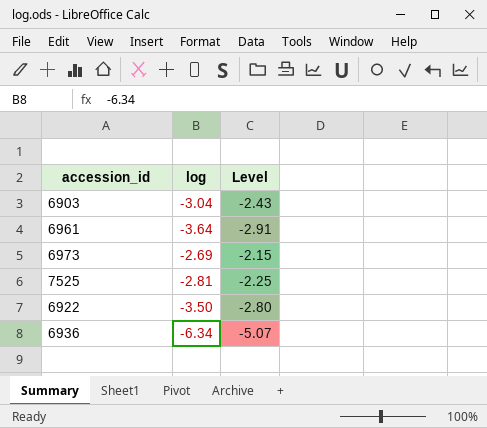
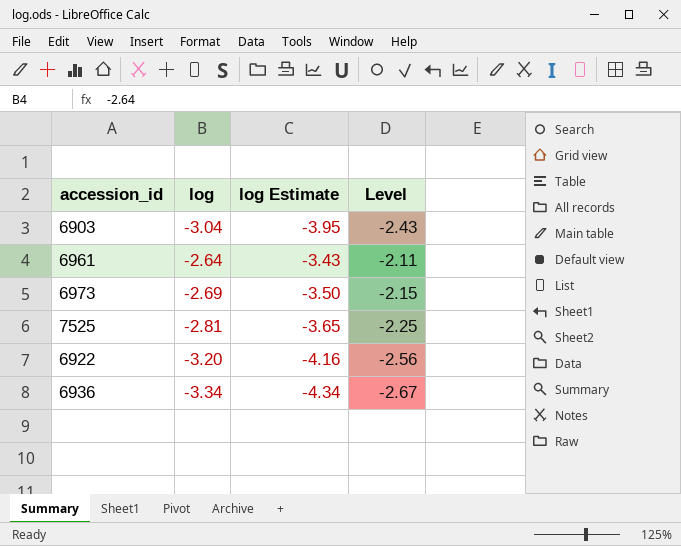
column log Estimate | formula: none -> [log] * 1.3
6961 | log: -3.64 -> -2.64
6961 | Level: -2.91 -> -2.11
6922 | log: -3.50 -> -3.20
6922 | Level: -2.80 -> -2.56
6936 | log: -6.34 -> -3.34
6936 | Level: -5.07 -> -2.67

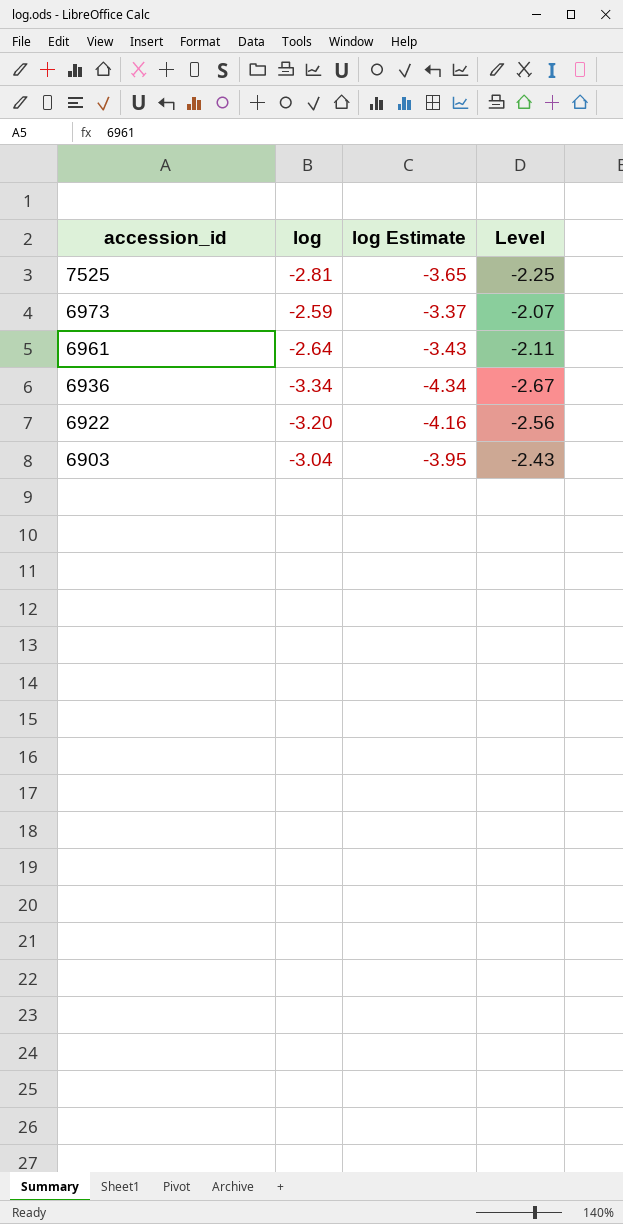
row order: none -> accession_id descending
6973 | log: -2.69 -> -2.59
6973 | log Estimate: -3.50 -> -3.37
6973 | Level: -2.15 -> -2.07

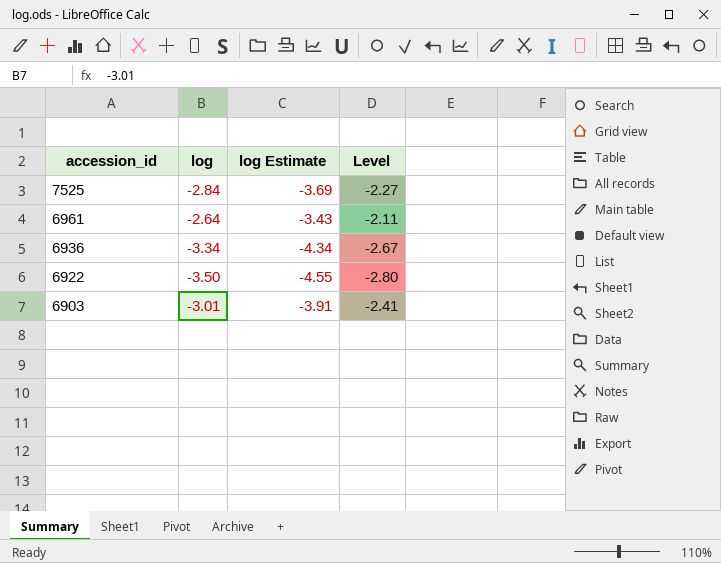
row 6973: -2.59 | -3.37 | -2.07 -> none
7525 | log: -2.81 -> -2.84
7525 | log Estimate: -3.65 -> -3.69
7525 | Level: -2.25 -> -2.27
6922 | log: -3.20 -> -3.50
6922 | log Estimate: -4.16 -> -4.55
6922 | Level: -2.56 -> -2.80
6903 | log: -3.04 -> -3.01
6903 | log Estimate: -3.95 -> -3.91
6903 | Level: -2.43 -> -2.41

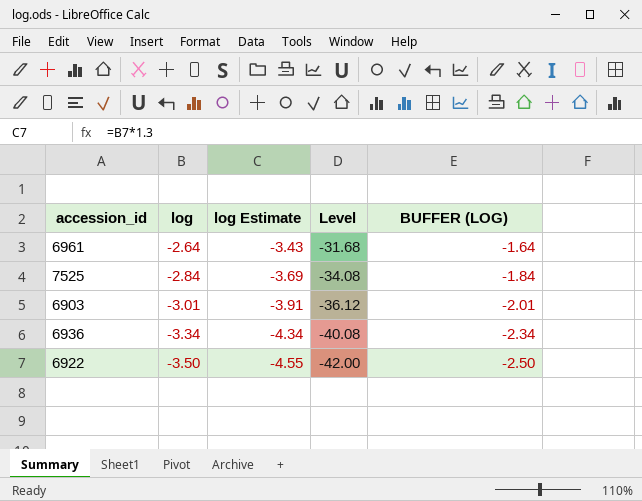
row order: accession_id descending -> log descending
column Level | formula: [log] * 0.8 -> [log] * 12
column BUFFER (LOG) | formula: none -> [log] + 1

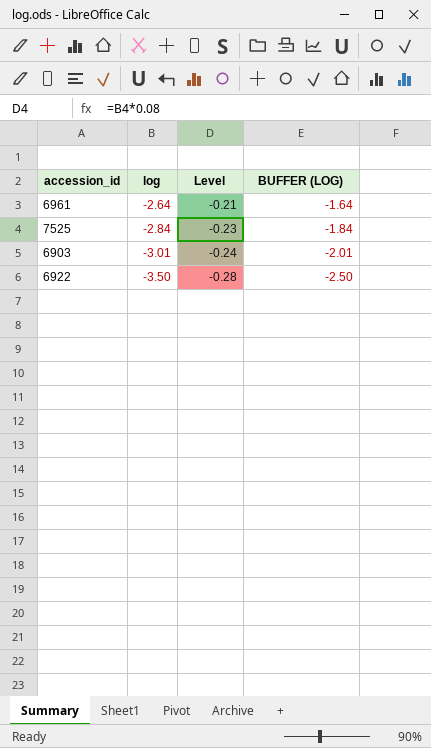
column log Estimate | formula: [log] * 1.3 -> none
column Level | formula: [log] * 12 -> [log] * 0.08
row 6936: -3.34 | -4.34 | -40.08 | -2.34 -> none

